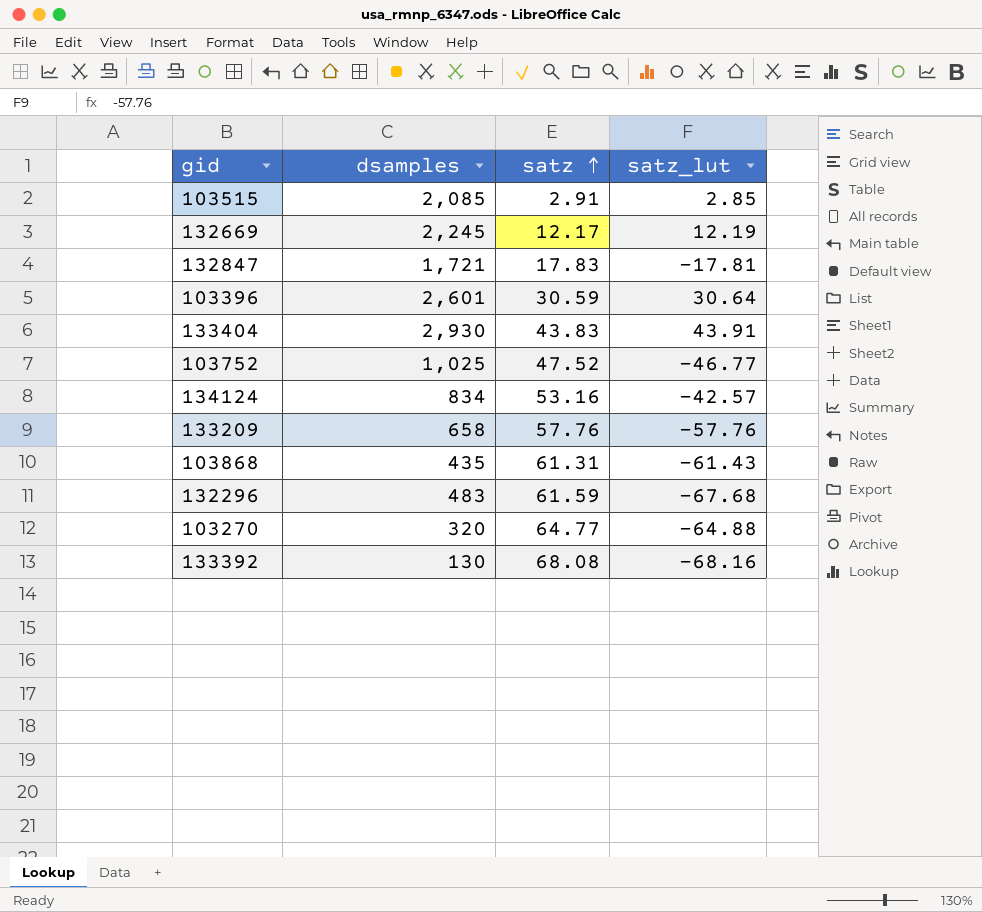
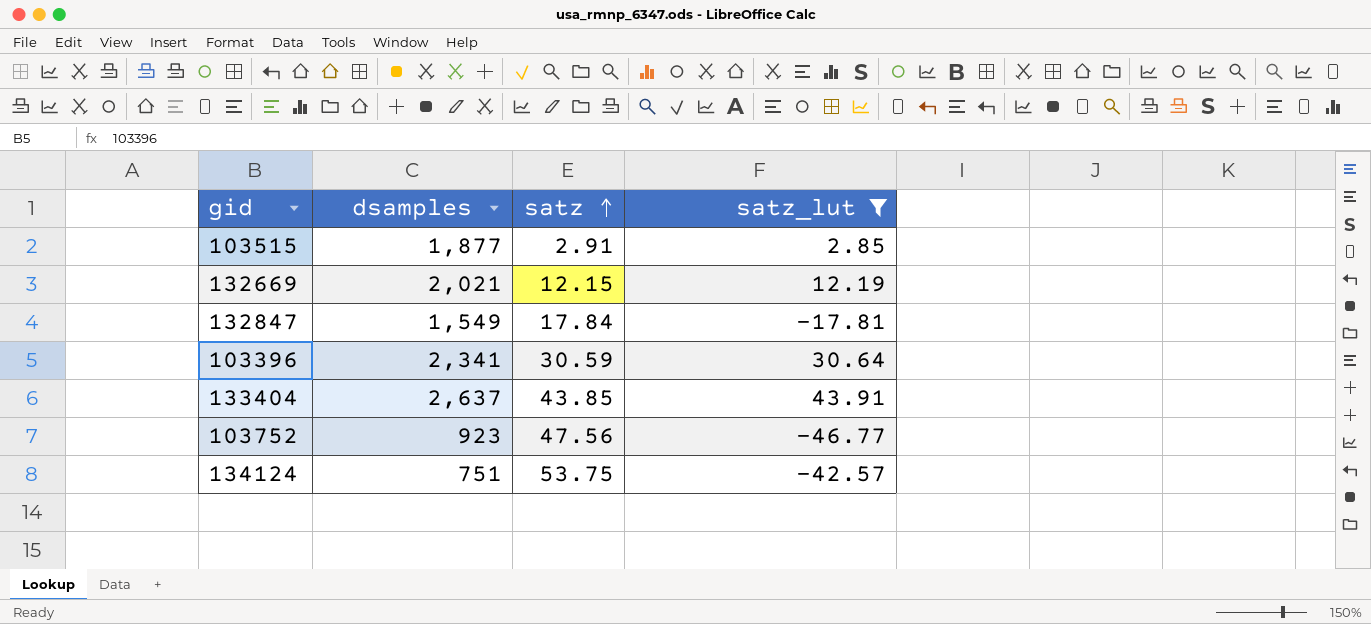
filter: none -> satz_lut >= -46.77
103515 | dsamples: 2,085 -> 1,877
132669 | dsamples: 2,245 -> 2,021
132669 | satz: 12.17 -> 12.15
132847 | dsamples: 1,721 -> 1,549
132847 | satz: 17.83 -> 17.84
103396 | dsamples: 2,601 -> 2,341
133404 | dsamples: 2,930 -> 2,637
133404 | satz: 43.83 -> 43.85
103752 | dsamples: 1,025 -> 923
103752 | satz: 47.52 -> 47.56
134124 | dsamples: 834 -> 751
134124 | satz: 53.16 -> 53.75

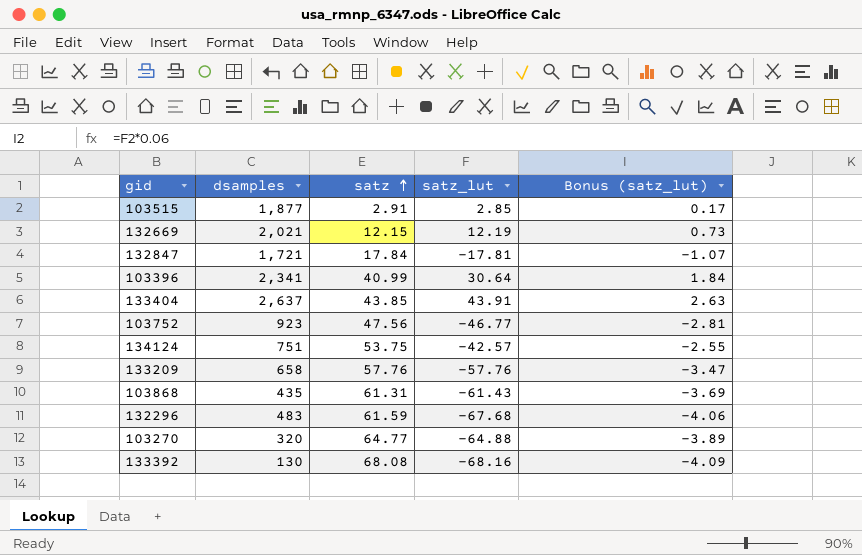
filter: satz_lut >= -46.77 -> none
column Bonus (satz_lut) | formula: none -> [satz_lut] * 0.06
132847 | dsamples: 1,549 -> 1,721
103396 | satz: 30.59 -> 40.99

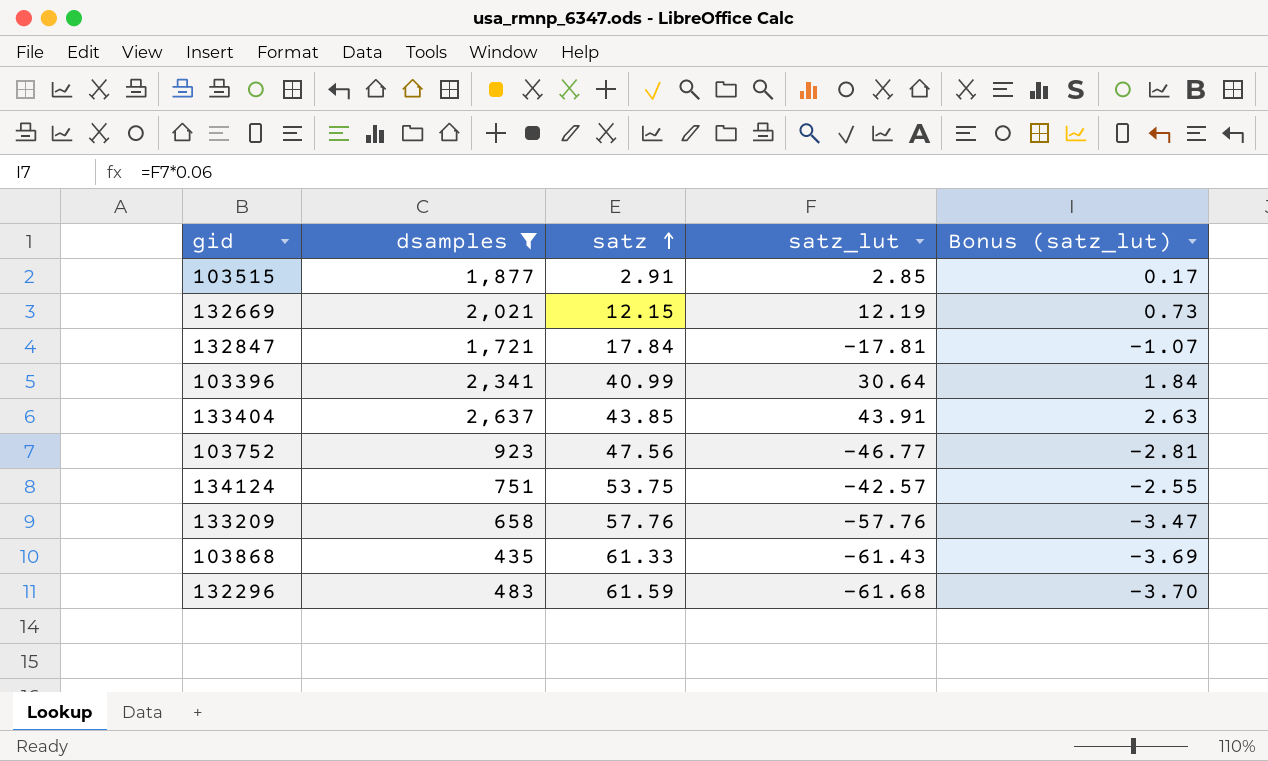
filter: none -> dsamples >= 435
103868 | satz: 61.31 -> 61.33
132296 | satz_lut: -67.68 -> -61.68
132296 | Bonus (satz_lut): -4.06 -> -3.70

